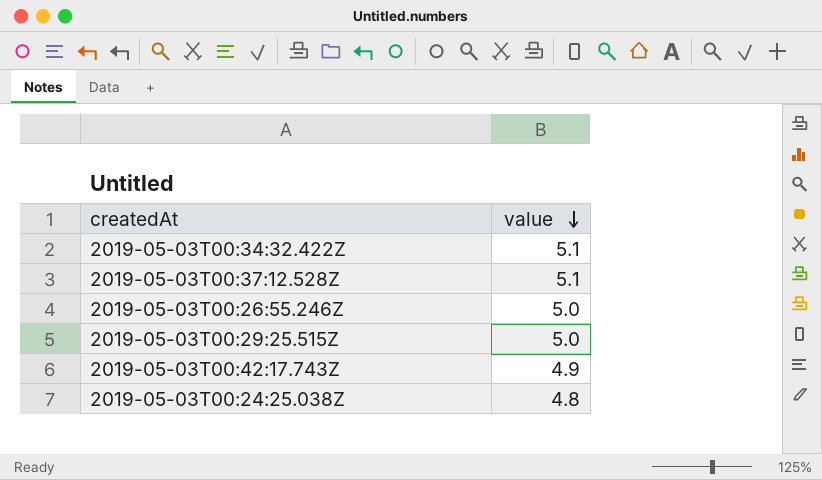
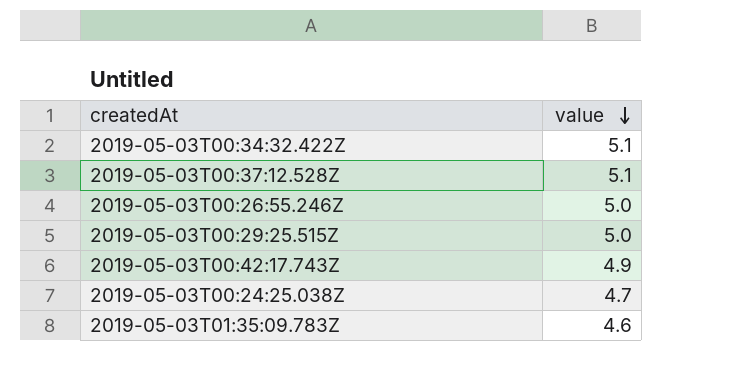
2019-05-03T00:24:25.038Z | value: 4.8 -> 4.7
row 2019-05-03T01:35:09.783Z: none -> 4.6

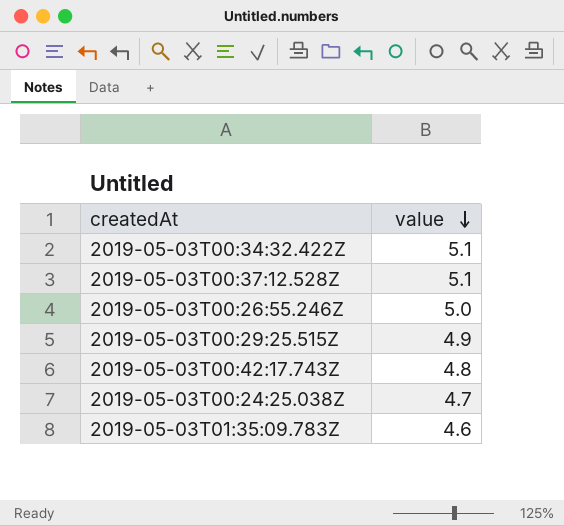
2019-05-03T00:29:25.515Z | value: 5.0 -> 4.9
2019-05-03T00:42:17.743Z | value: 4.9 -> 4.8

